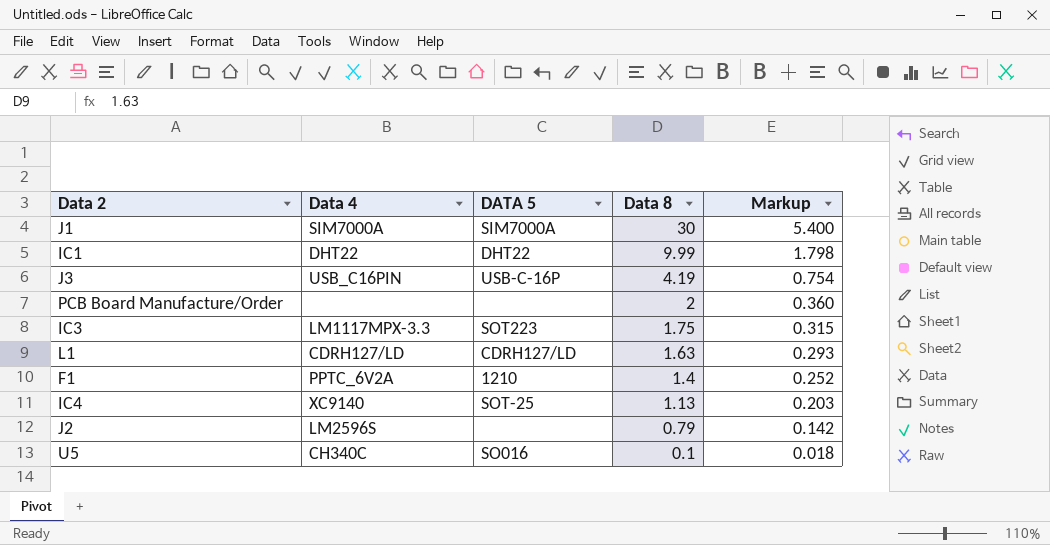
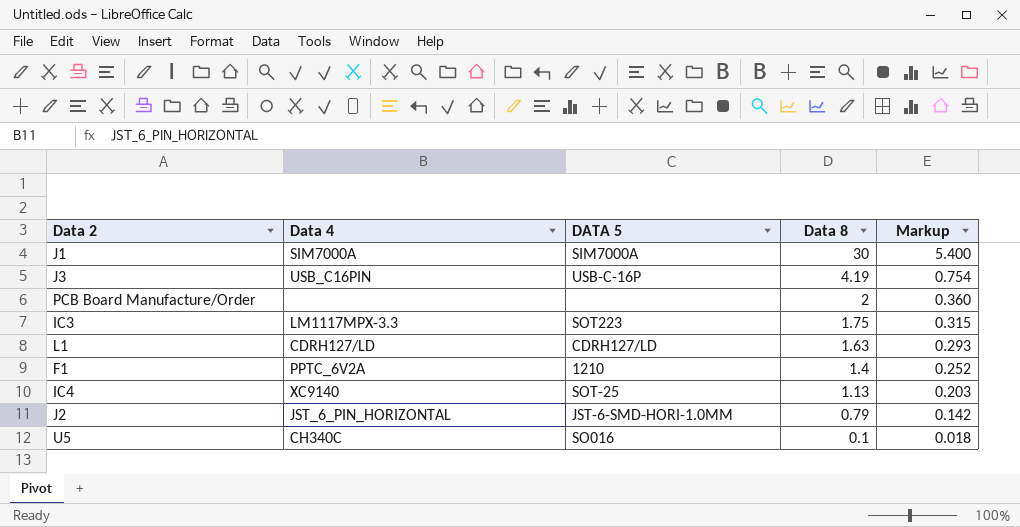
row IC1: DHT22 | DHT22 | 9.99 | 1.798 -> none
J2 | Data 4: LM2596S -> JST_6_PIN_HORIZONTAL
J2 | DATA 5: none -> JST-6-SMD-HORI-1.0MM

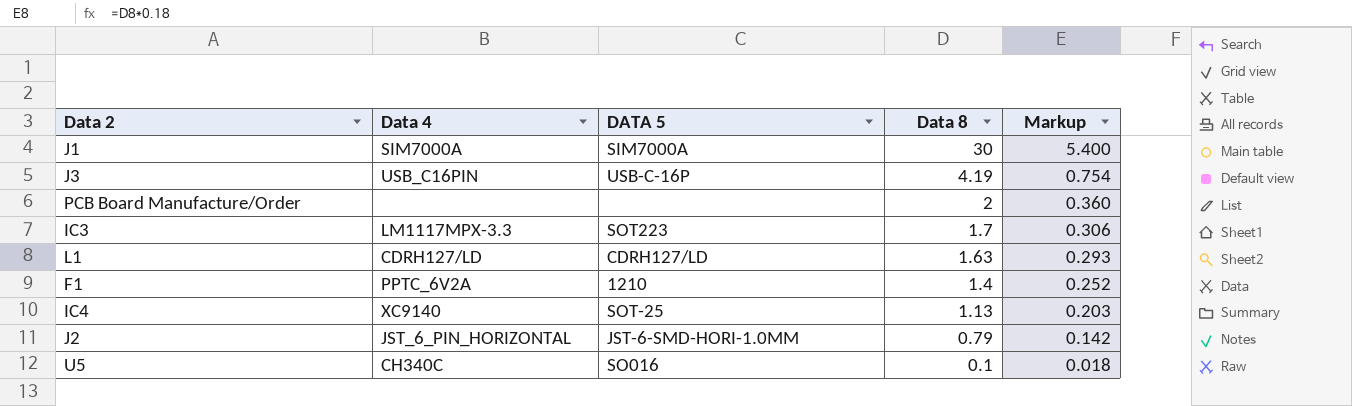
IC3 | Data 8: 1.75 -> 1.7
IC3 | Markup: 0.315 -> 0.306

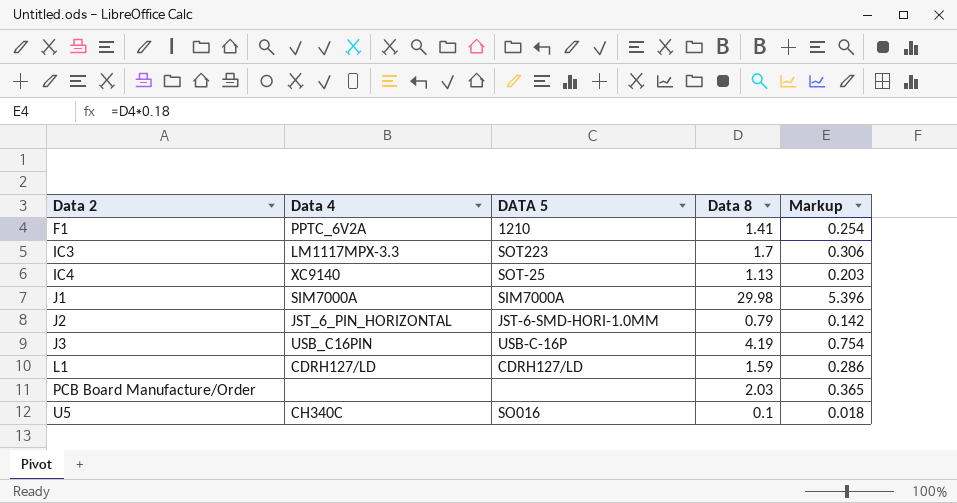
row order: Data 8 descending -> Data 2 ascending
F1 | Data 8: 1.4 -> 1.41
F1 | Markup: 0.252 -> 0.254
J1 | Data 8: 30 -> 29.98
J1 | Markup: 5.400 -> 5.396
L1 | Data 8: 1.63 -> 1.59
L1 | Markup: 0.293 -> 0.286
PCB Board Manufacture/Order | Data 8: 2 -> 2.03
PCB Board Manufacture/Order | Markup: 0.360 -> 0.365

